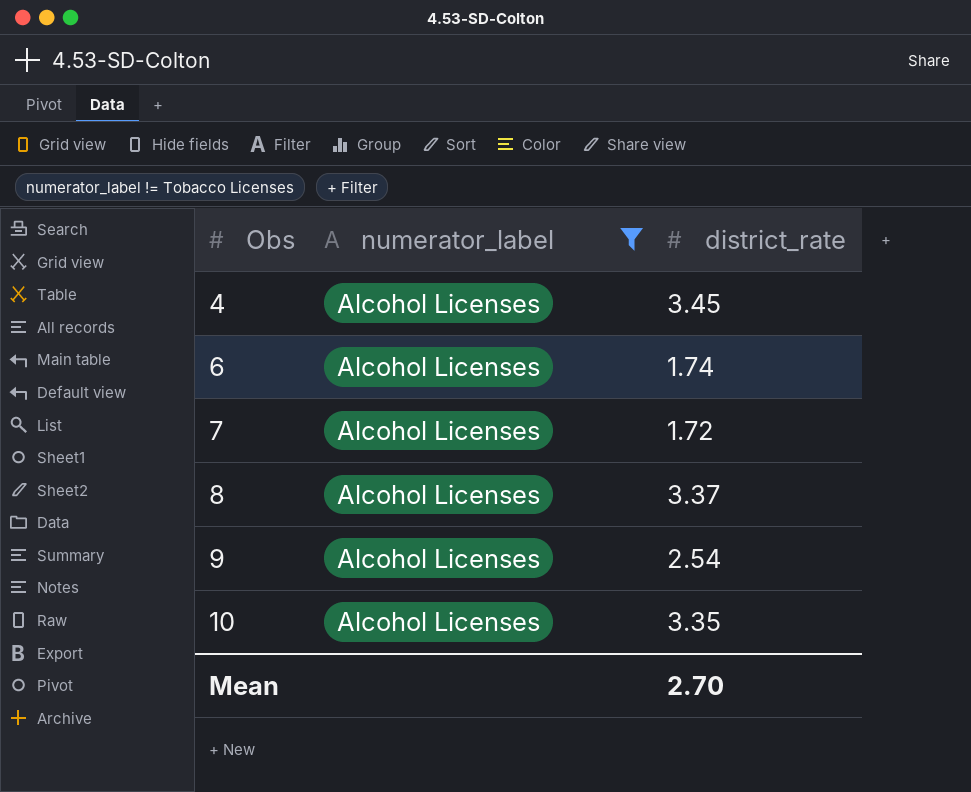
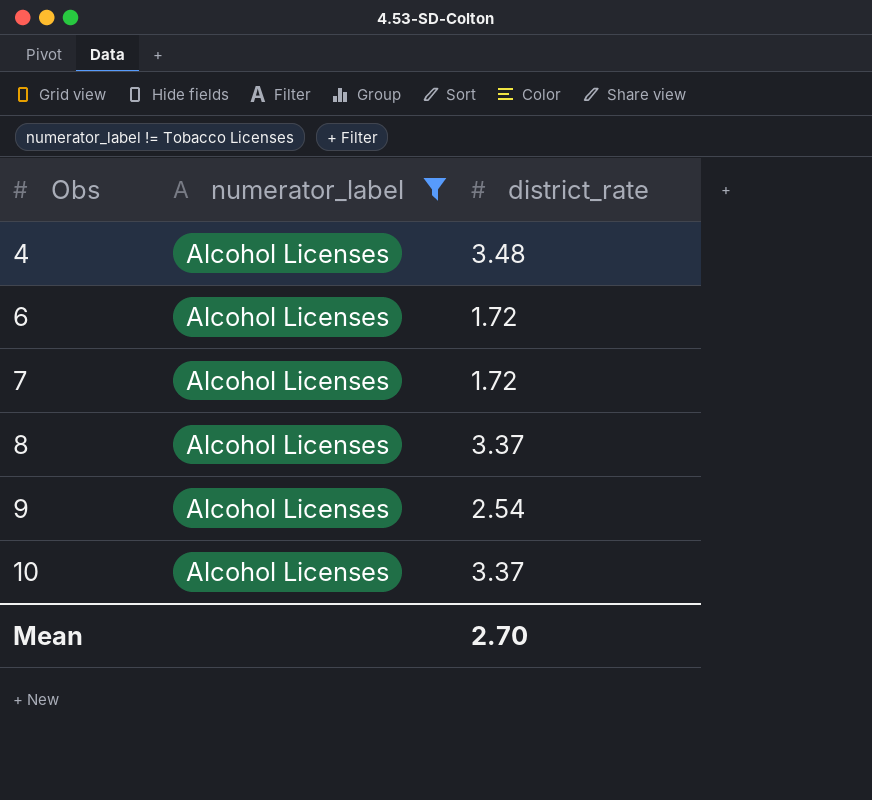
4 | district_rate: 3.45 -> 3.48
6 | district_rate: 1.74 -> 1.72
10 | district_rate: 3.35 -> 3.37

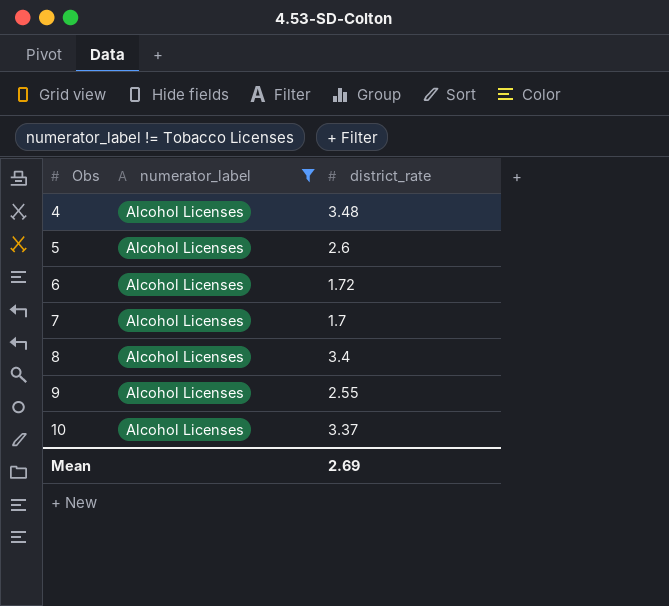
row 5: none -> Alcohol Licenses | 2.6
7 | district_rate: 1.72 -> 1.7
8 | district_rate: 3.37 -> 3.4
9 | district_rate: 2.54 -> 2.55
Mean | district_rate: 2.70 -> 2.69

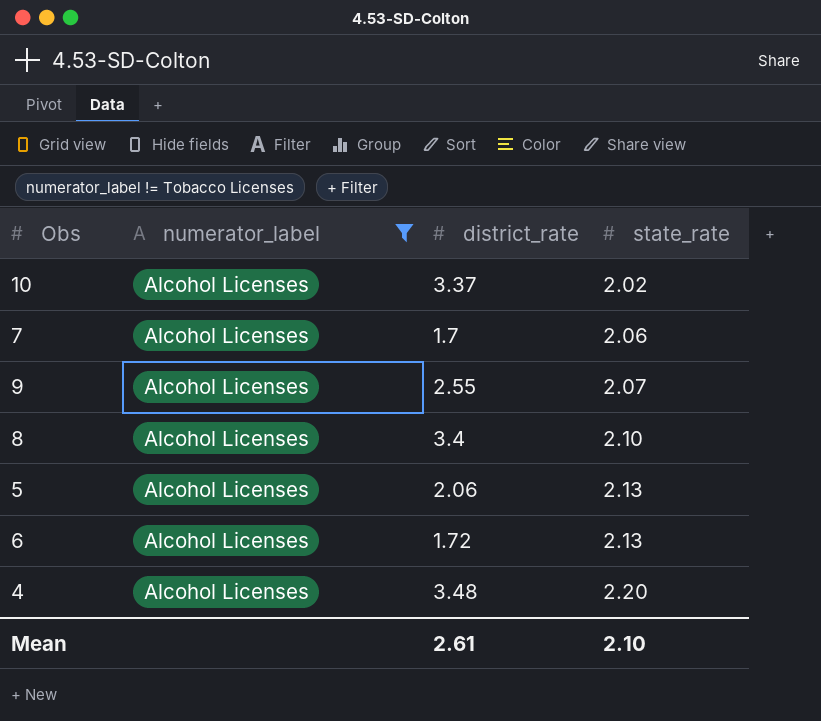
row order: Obs ascending -> state_rate ascending
column state_rate | position: none -> 4
5 | district_rate: 2.6 -> 2.06
Mean | district_rate: 2.69 -> 2.61

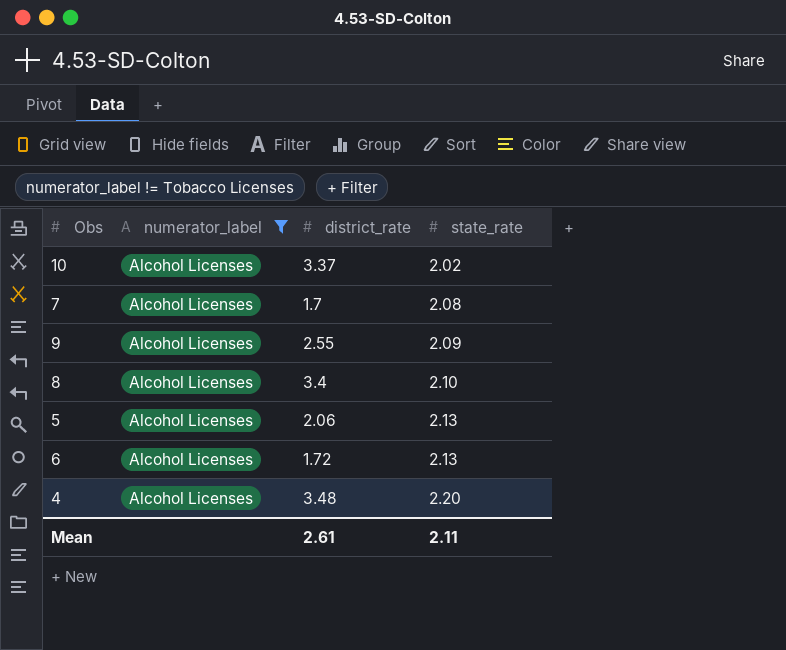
7 | state_rate: 2.06 -> 2.08
9 | state_rate: 2.07 -> 2.09
Mean | state_rate: 2.10 -> 2.11

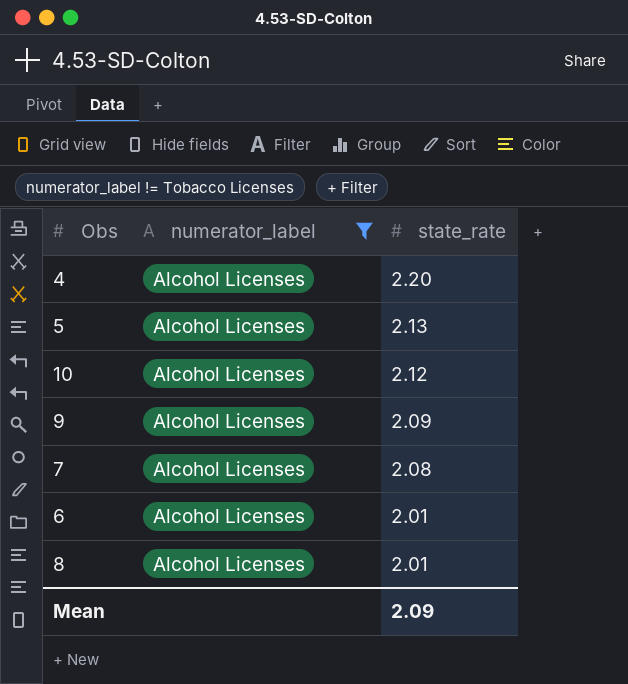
row order: state_rate ascending -> state_rate descending
column district_rate | position: 3 -> none
10 | state_rate: 2.02 -> 2.12
6 | state_rate: 2.13 -> 2.01
8 | state_rate: 2.10 -> 2.01
Mean | state_rate: 2.11 -> 2.09

